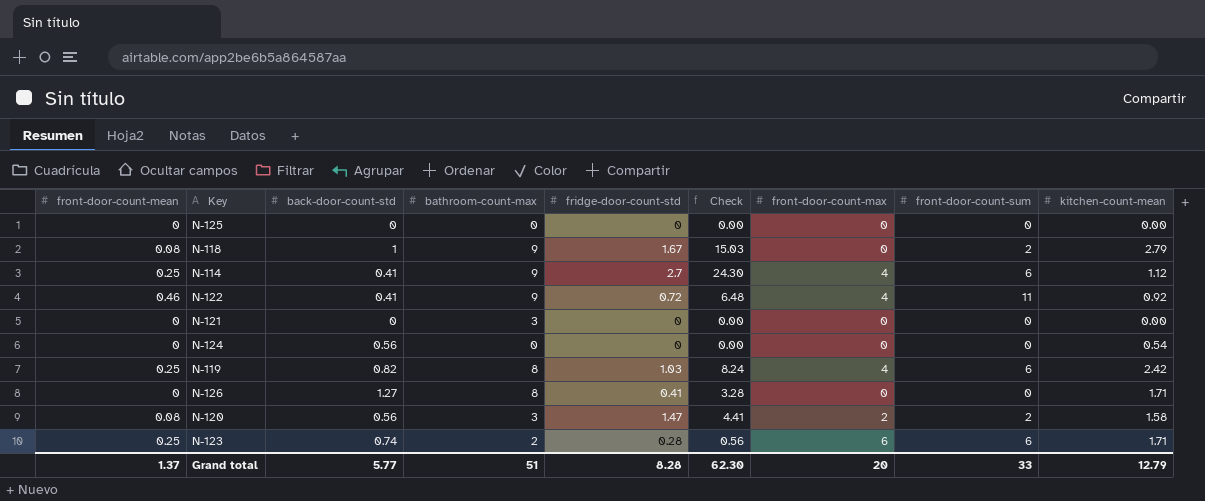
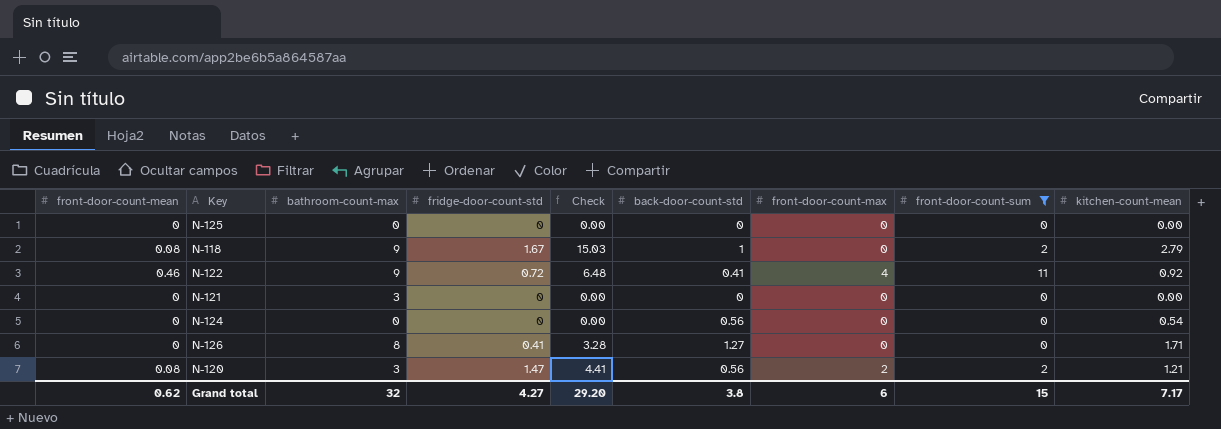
filter: none -> front-door-count-sum != 6
column back-door-count-std | position: 3 -> 6
N-120 | kitchen-count-mean: 1.58 -> 1.21
Grand total | front-door-count-mean: 1.37 -> 0.62
Grand total | bathroom-count-max: 51 -> 32
Grand total | fridge-door-count-std: 8.28 -> 4.27
Grand total | Check: 62.30 -> 29.20
Grand total | back-door-count-std: 5.77 -> 3.8
Grand total | front-door-count-max: 20 -> 6
Grand total | front-door-count-sum: 33 -> 15
Grand total | kitchen-count-mean: 12.79 -> 7.17

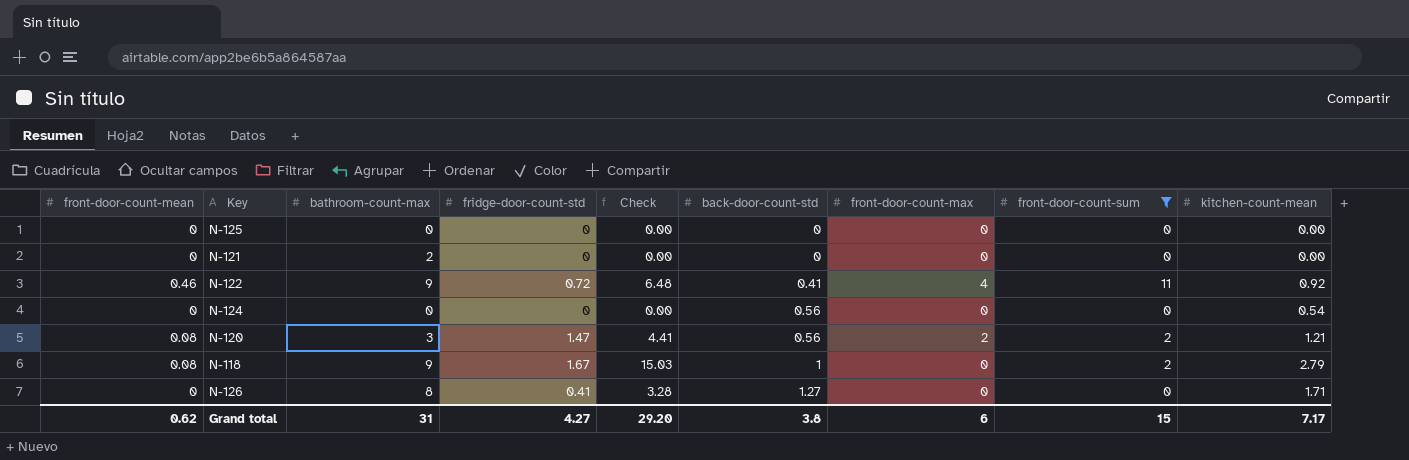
row order: none -> back-door-count-std ascending
N-121 | bathroom-count-max: 3 -> 2
Grand total | bathroom-count-max: 32 -> 31

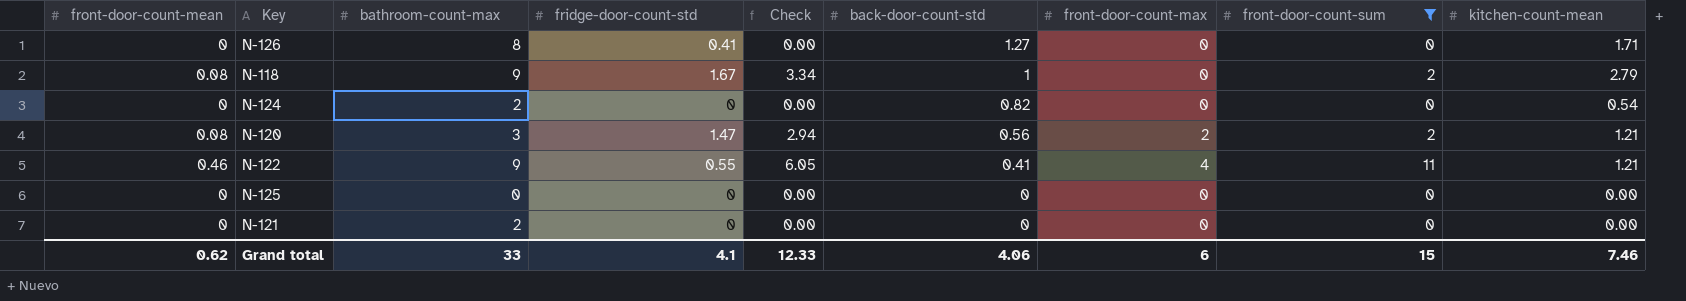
row order: back-door-count-std ascending -> back-door-count-std descending
column Check | formula: [bathroom-count-max] * [fridge-door-count-std] -> [fridge-door-count-std] * [front-door-count-sum]
N-124 | bathroom-count-max: 0 -> 2
N-124 | back-door-count-std: 0.56 -> 0.82
N-122 | fridge-door-count-std: 0.72 -> 0.55
N-122 | kitchen-count-mean: 0.92 -> 1.21
Grand total | bathroom-count-max: 31 -> 33
Grand total | fridge-door-count-std: 4.27 -> 4.1
Grand total | Check: 29.20 -> 12.33
Grand total | back-door-count-std: 3.8 -> 4.06
Grand total | kitchen-count-mean: 7.17 -> 7.46

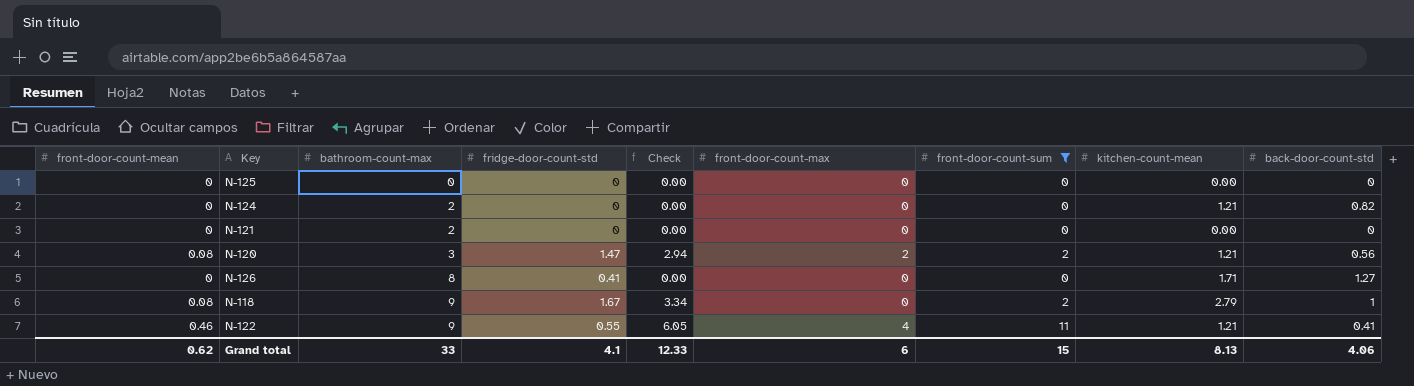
row order: back-door-count-std descending -> bathroom-count-max ascending
column back-door-count-std | position: 6 -> 9
N-124 | kitchen-count-mean: 0.54 -> 1.21
Grand total | kitchen-count-mean: 7.46 -> 8.13

